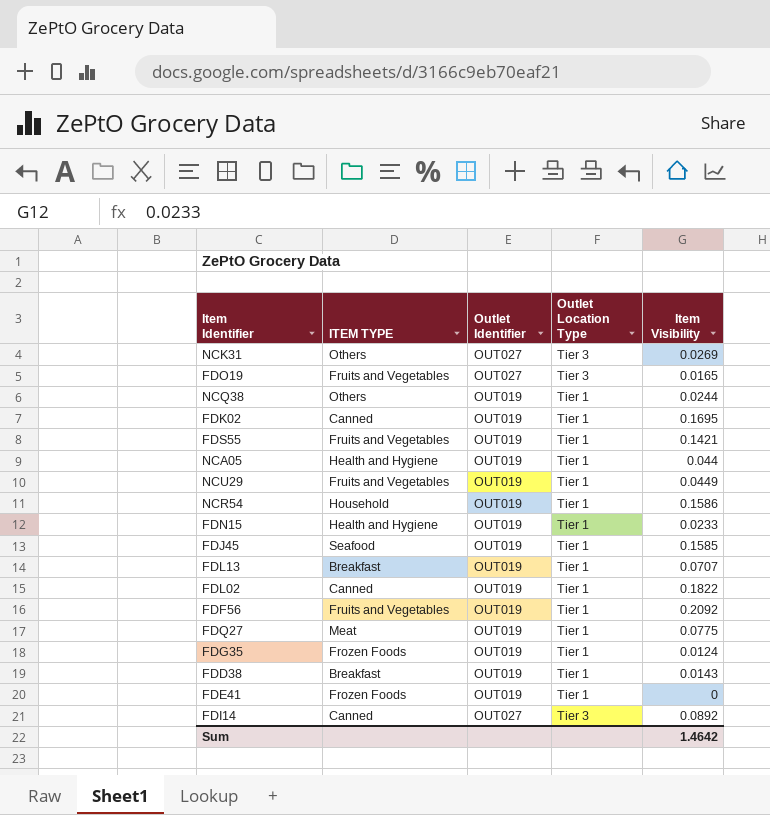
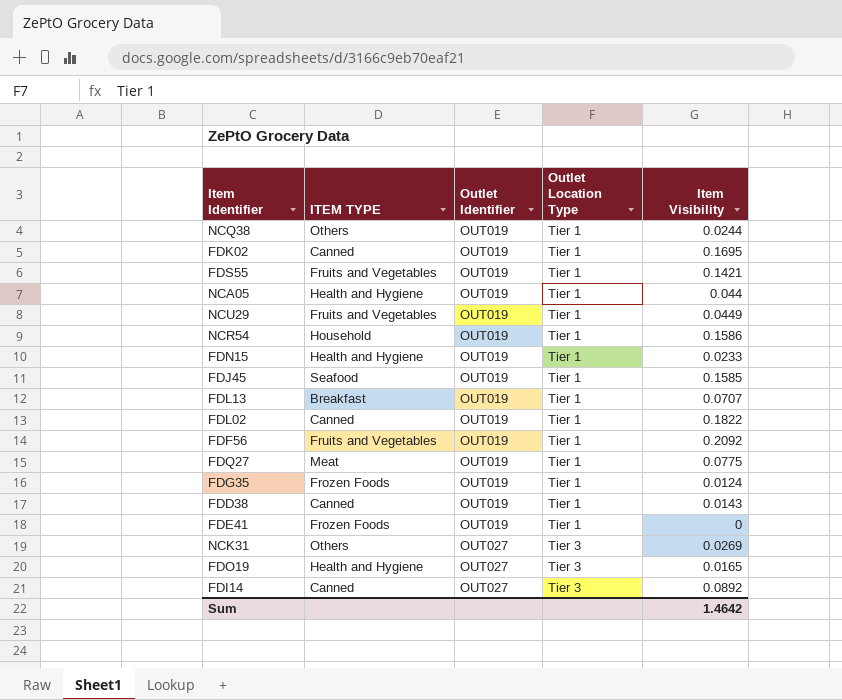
row order: none -> Outlet Identifier ascending
FDD38 | ITEM TYPE: Breakfast -> Canned
FDO19 | ITEM TYPE: Fruits and Vegetables -> Health and Hygiene

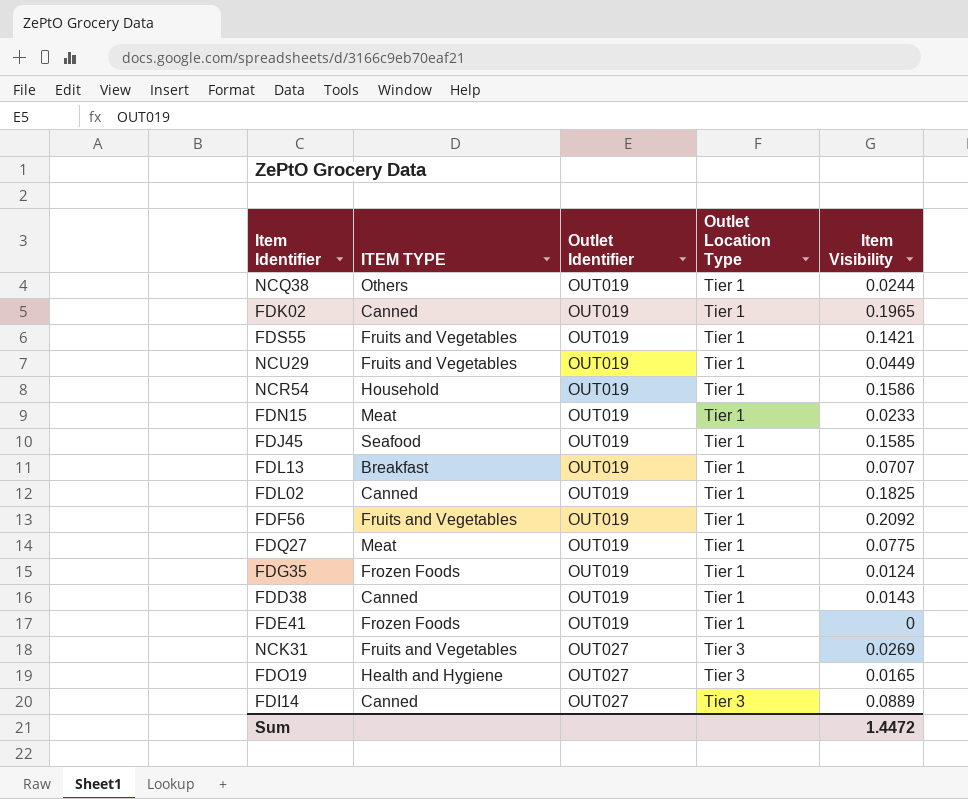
row NCA05: Health and Hygiene | OUT019 | Tier 1 | 0.044 -> none
FDK02 | Item Visibility: 0.1695 -> 0.1965
FDN15 | ITEM TYPE: Health and Hygiene -> Meat
FDL02 | Item Visibility: 0.1822 -> 0.1825
NCK31 | ITEM TYPE: Others -> Fruits and Vegetables
FDI14 | Item Visibility: 0.0892 -> 0.0889
Sum | Item Visibility: 1.4642 -> 1.4472

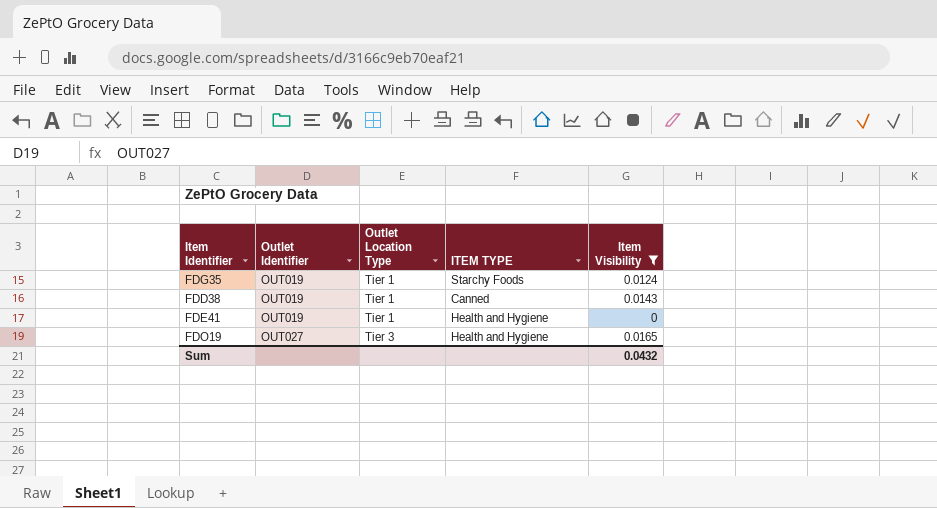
filter: none -> Item Visibility <= 0.0165
column ITEM TYPE | position: 2 -> 4
FDG35 | ITEM TYPE: Frozen Foods -> Starchy Foods
FDE41 | ITEM TYPE: Frozen Foods -> Health and Hygiene
Sum | Item Visibility: 1.4472 -> 0.0432

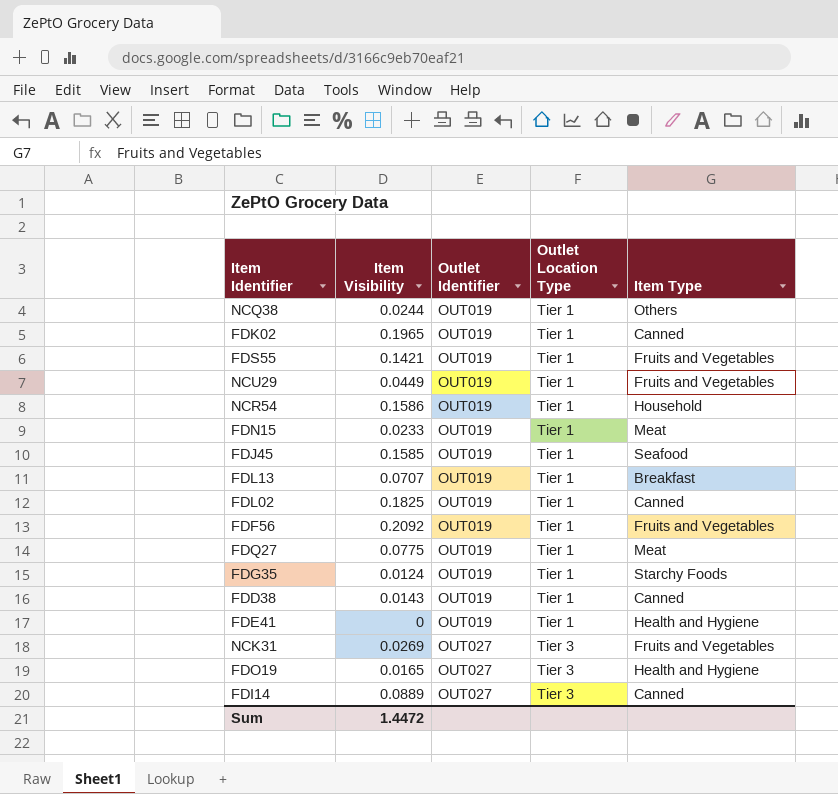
filter: Item Visibility <= 0.0165 -> none
column Item Visibility | position: 5 -> 2
column name: ITEM TYPE -> Item Type
Sum | Item Visibility: 0.0432 -> 1.4472

